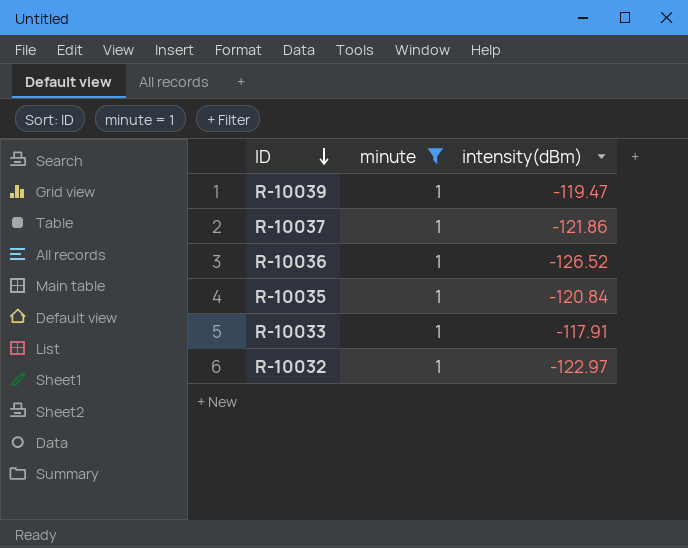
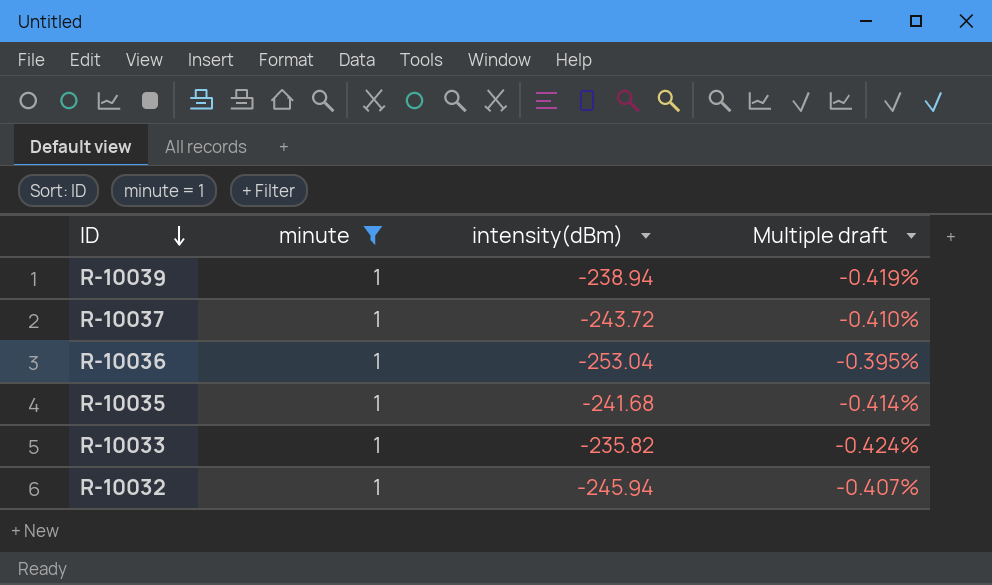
column Multiple draft | formula: none -> [minute] / [intensity(dBm)]
R-10039 | intensity(dBm): -119.47 -> -238.94
R-10037 | intensity(dBm): -121.86 -> -243.72
R-10036 | intensity(dBm): -126.52 -> -253.04
R-10035 | intensity(dBm): -120.84 -> -241.68
R-10033 | intensity(dBm): -117.91 -> -235.82
R-10032 | intensity(dBm): -122.97 -> -245.94

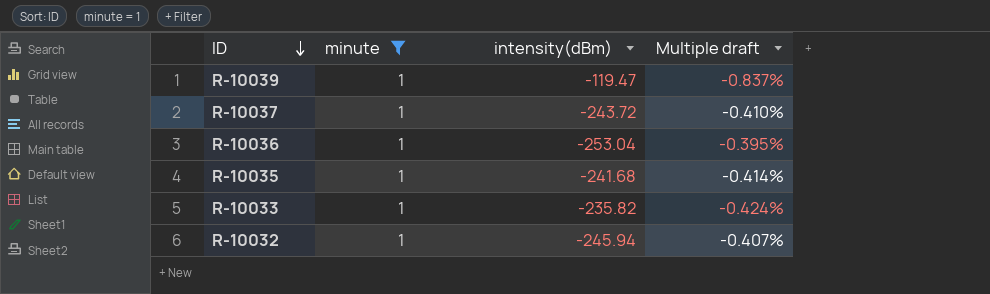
R-10039 | intensity(dBm): -238.94 -> -119.47
R-10039 | Multiple draft: -0.419% -> -0.837%

